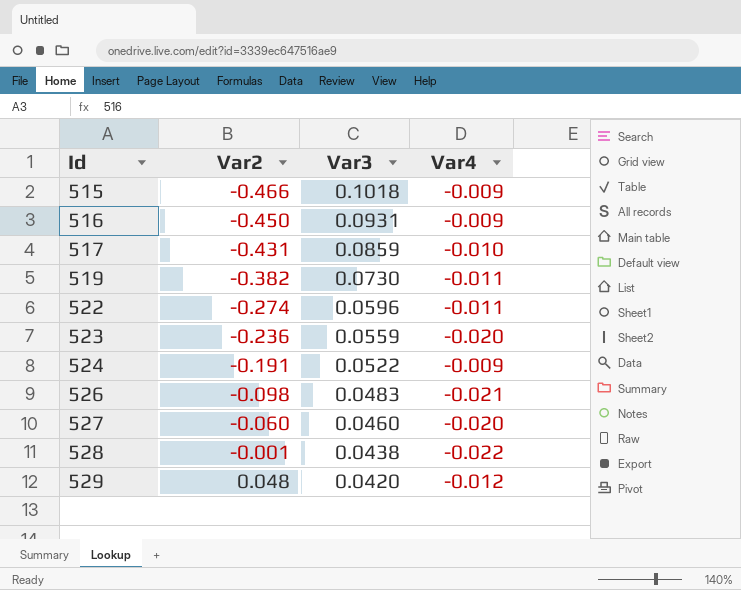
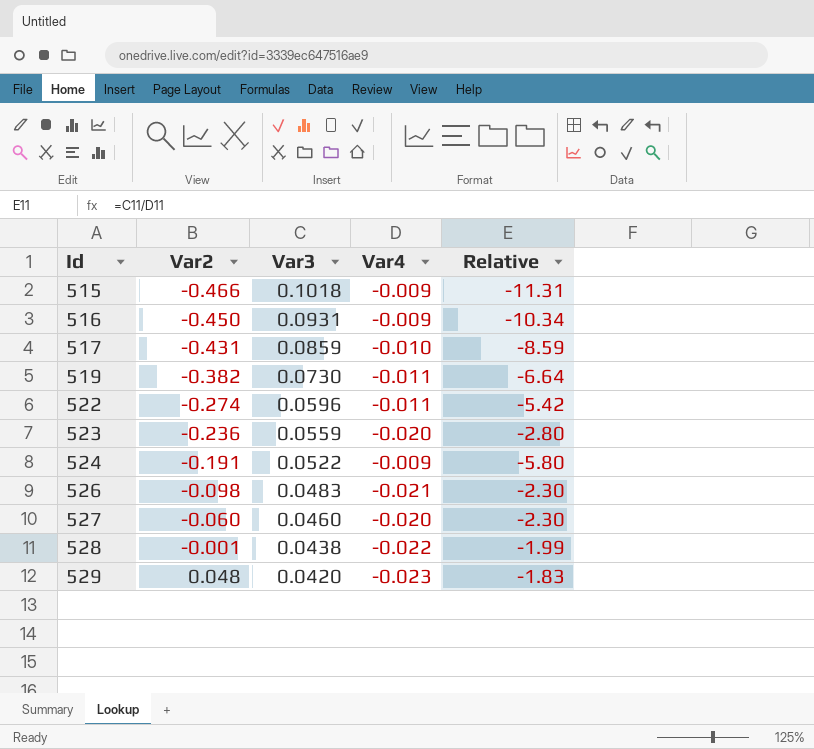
column Relative | formula: none -> [Var3] / [Var4]
529 | Var4: -0.012 -> -0.023

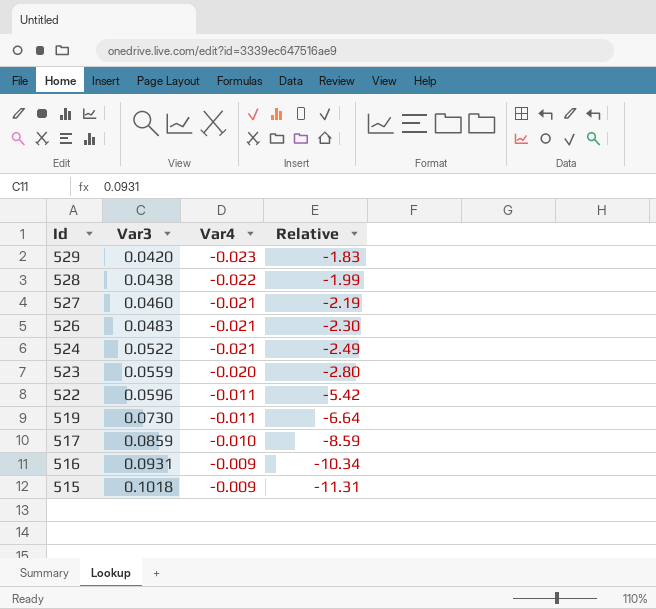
row order: Id ascending -> Id descending
column Var2 | position: 2 -> none
527 | Var4: -0.020 -> -0.021
527 | Relative: -2.30 -> -2.19
524 | Var4: -0.009 -> -0.021
524 | Relative: -5.80 -> -2.49

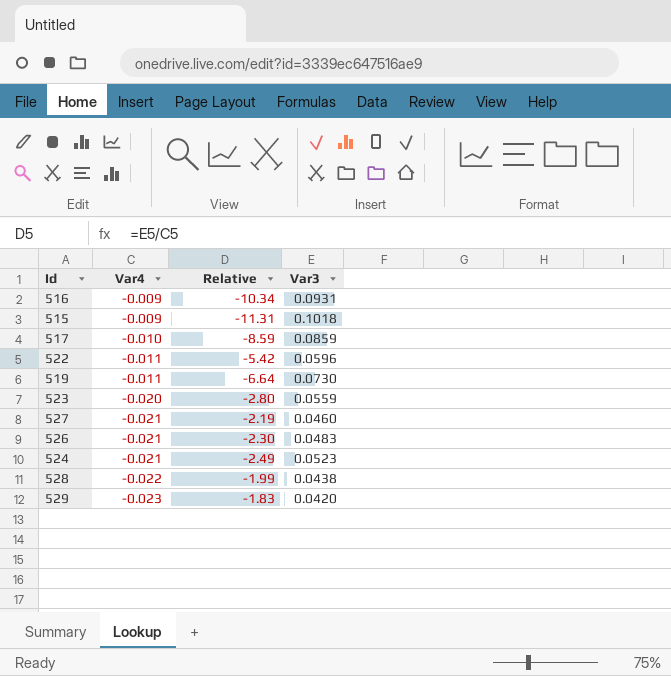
row order: Id descending -> Var4 descending
column Var3 | position: 2 -> 4
524 | Var3: 0.0522 -> 0.0523

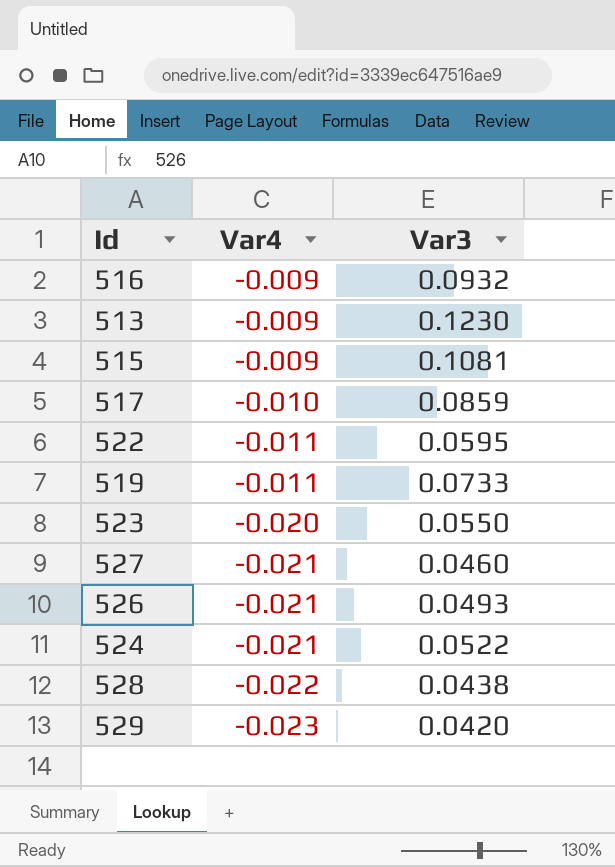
column Relative | formula: [Var3] / [Var4] -> none
516 | Var3: 0.0931 -> 0.0932
row 513: none -> -0.009 | 0.1230
515 | Var3: 0.1018 -> 0.1081
522 | Var3: 0.0596 -> 0.0595
519 | Var3: 0.0730 -> 0.0733
523 | Var3: 0.0559 -> 0.0550
526 | Var3: 0.0483 -> 0.0493
524 | Var3: 0.0523 -> 0.0522

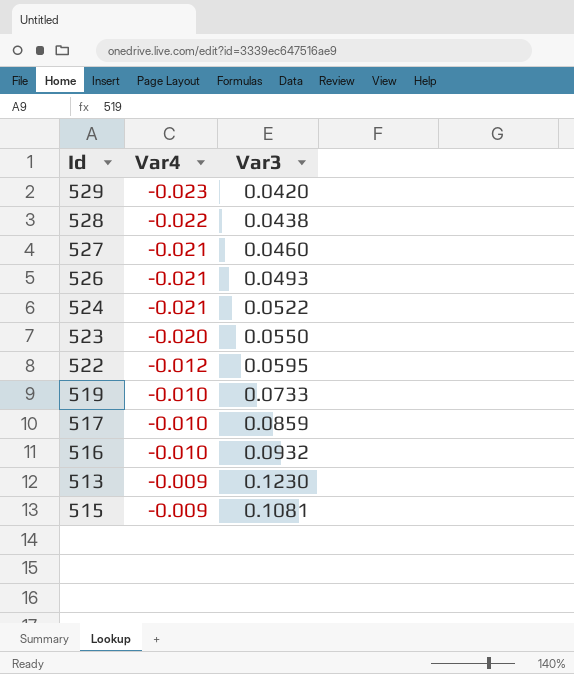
row order: Var4 descending -> Var4 ascending
522 | Var4: -0.011 -> -0.012
519 | Var4: -0.011 -> -0.010
516 | Var4: -0.009 -> -0.010

